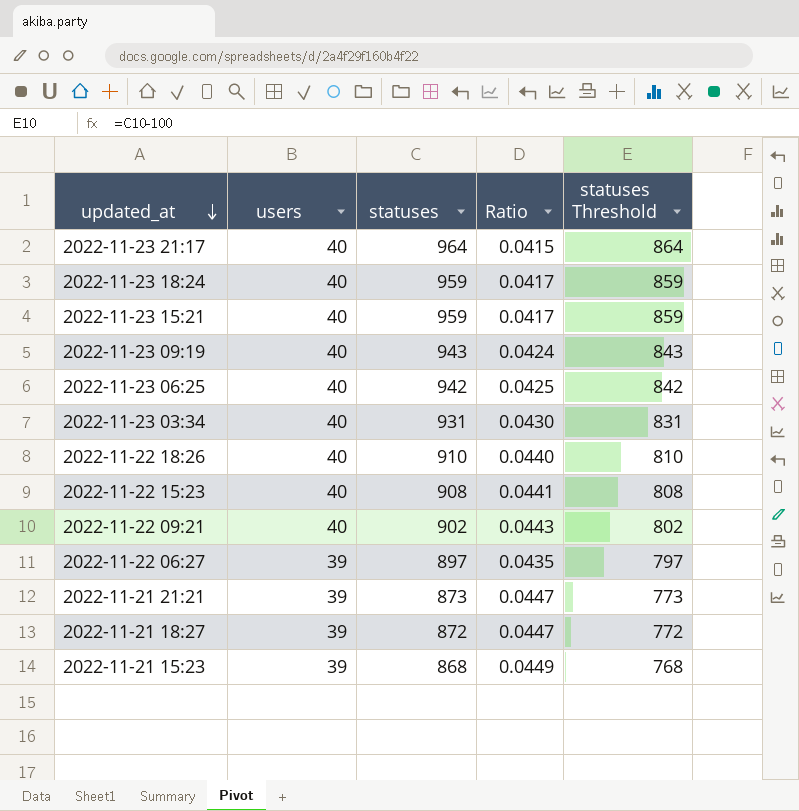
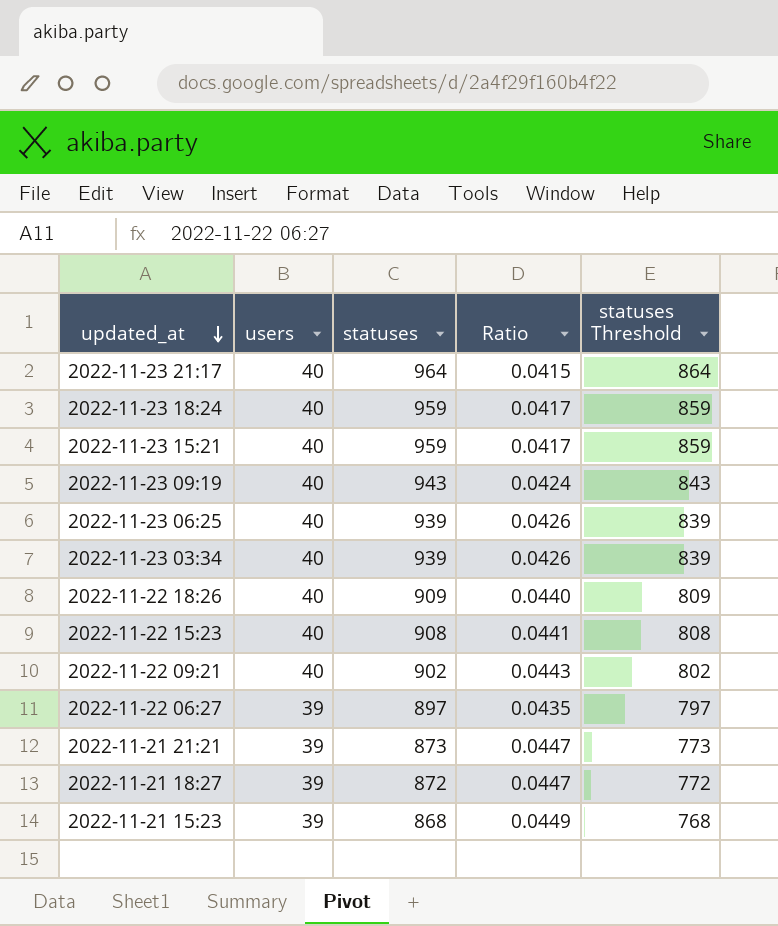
2022-11-23 06:25 | statuses: 942 -> 939
2022-11-23 06:25 | Ratio: 0.0425 -> 0.0426
2022-11-23 06:25 | statuses Threshold: 842 -> 839
2022-11-23 03:34 | statuses: 931 -> 939
2022-11-23 03:34 | Ratio: 0.0430 -> 0.0426
2022-11-23 03:34 | statuses Threshold: 831 -> 839
2022-11-22 18:26 | statuses: 910 -> 909
2022-11-22 18:26 | statuses Threshold: 810 -> 809

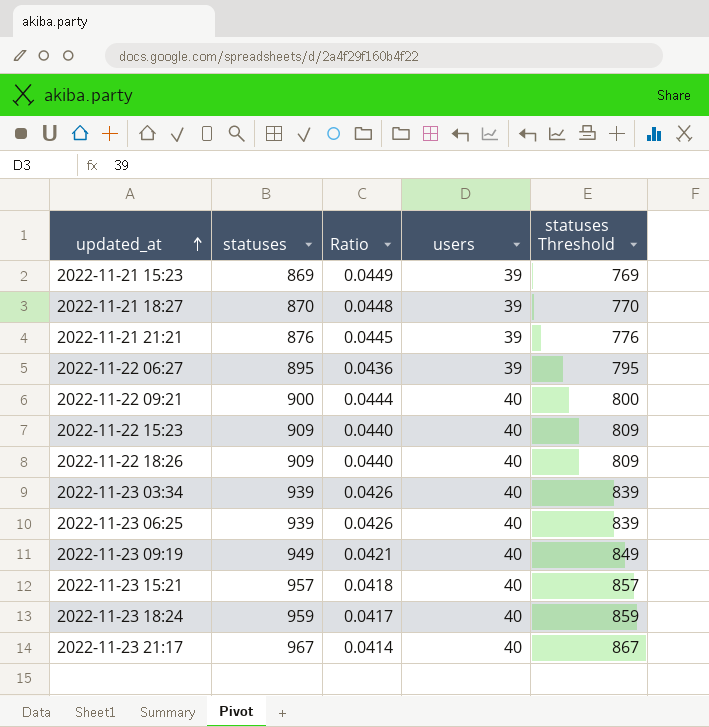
row order: updated_at descending -> updated_at ascending
column users | position: 2 -> 4
2022-11-21 15:23 | statuses: 868 -> 869
2022-11-21 15:23 | statuses Threshold: 768 -> 769
2022-11-21 18:27 | statuses: 872 -> 870
2022-11-21 18:27 | Ratio: 0.0447 -> 0.0448
2022-11-21 18:27 | statuses Threshold: 772 -> 770
2022-11-21 21:21 | statuses: 873 -> 876
2022-11-21 21:21 | Ratio: 0.0447 -> 0.0445
2022-11-21 21:21 | statuses Threshold: 773 -> 776
2022-11-22 06:27 | statuses: 897 -> 895
2022-11-22 06:27 | Ratio: 0.0435 -> 0.0436
2022-11-22 06:27 | statuses Threshold: 797 -> 795
2022-11-22 09:21 | statuses: 902 -> 900
2022-11-22 09:21 | Ratio: 0.0443 -> 0.0444
2022-11-22 09:21 | statuses Threshold: 802 -> 800
2022-11-22 15:23 | statuses: 908 -> 909
2022-11-22 15:23 | Ratio: 0.0441 -> 0.0440
2022-11-22 15:23 | statuses Threshold: 808 -> 809
2022-11-23 09:19 | statuses: 943 -> 949
2022-11-23 09:19 | Ratio: 0.0424 -> 0.0421
2022-11-23 09:19 | statuses Threshold: 843 -> 849
2022-11-23 15:21 | statuses: 959 -> 957
2022-11-23 15:21 | Ratio: 0.0417 -> 0.0418
2022-11-23 15:21 | statuses Threshold: 859 -> 857
2022-11-23 21:17 | statuses: 964 -> 967
2022-11-23 21:17 | Ratio: 0.0415 -> 0.0414
2022-11-23 21:17 | statuses Threshold: 864 -> 867

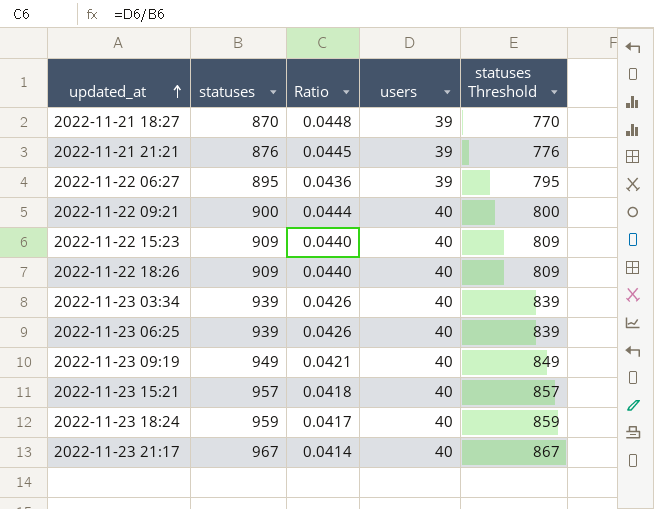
row 2022-11-21 15:23: 869 | 0.0449 | 39 | 769 -> none

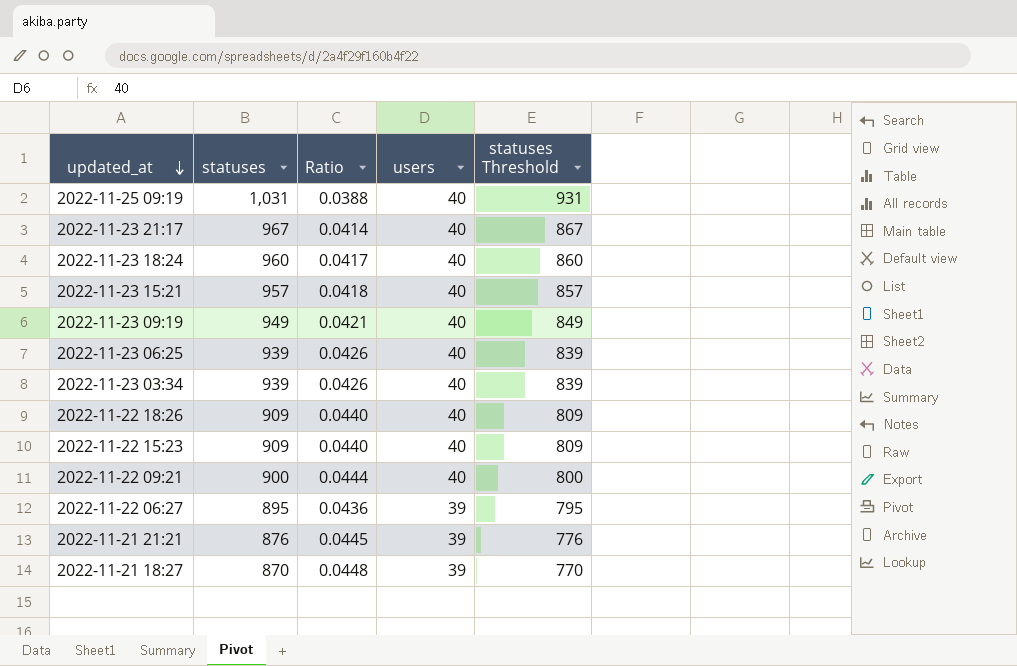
row order: updated_at ascending -> updated_at descending
row 2022-11-25 09:19: none -> 1,031 | 0.0388 | 40 | 931
2022-11-23 18:24 | statuses: 959 -> 960
2022-11-23 18:24 | statuses Threshold: 859 -> 860

